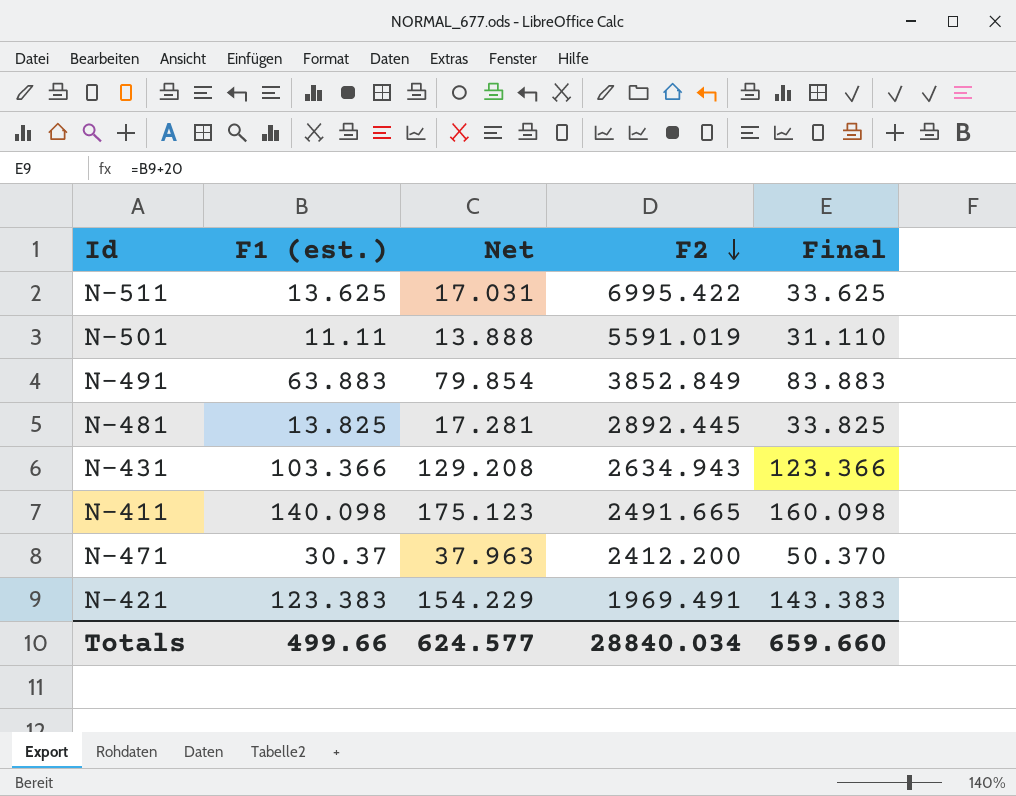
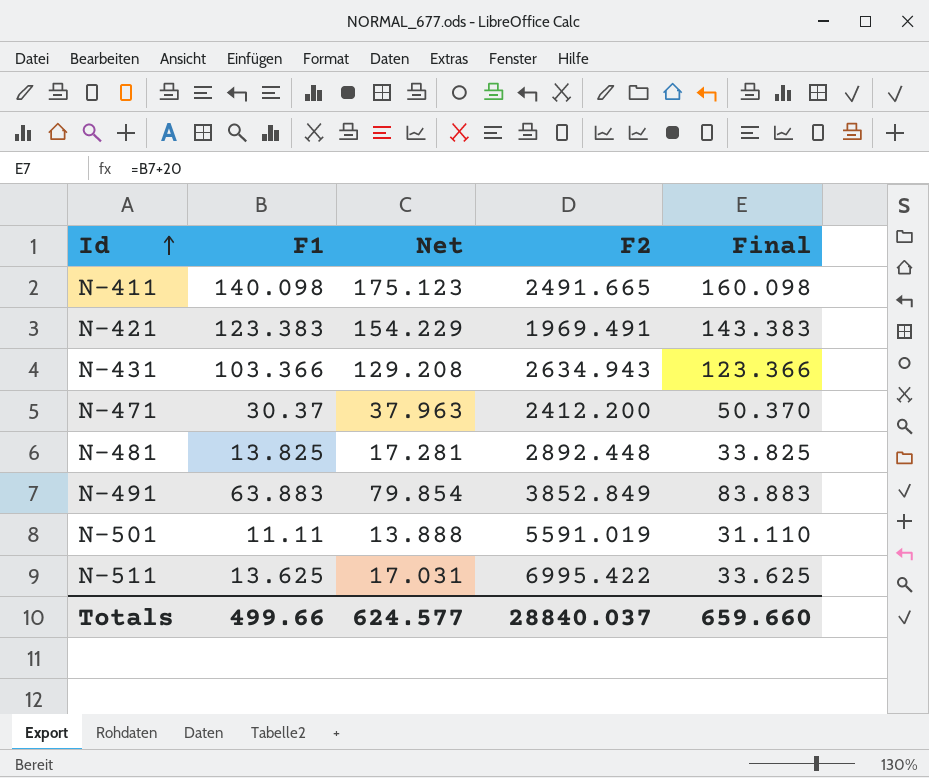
row order: F2 descending -> Id ascending
column name: F1 (est.) -> F1
N-481 | F2: 2892.445 -> 2892.448
Totals | F2: 28840.034 -> 28840.037

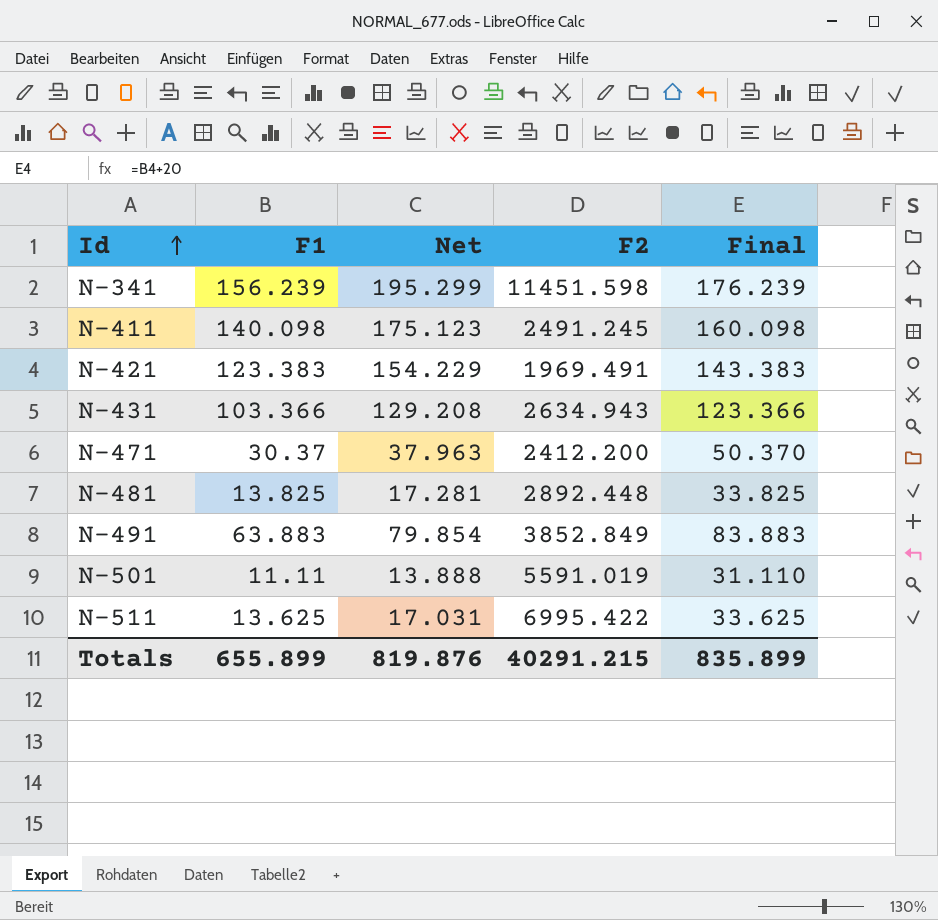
row N-341: none -> 156.239 | 195.299 | 11451.598 | 176.239
N-411 | F2: 2491.665 -> 2491.245
Totals | F1: 499.66 -> 655.899
Totals | Net: 624.577 -> 819.876
Totals | F2: 28840.037 -> 40291.215
Totals | Final: 659.660 -> 835.899

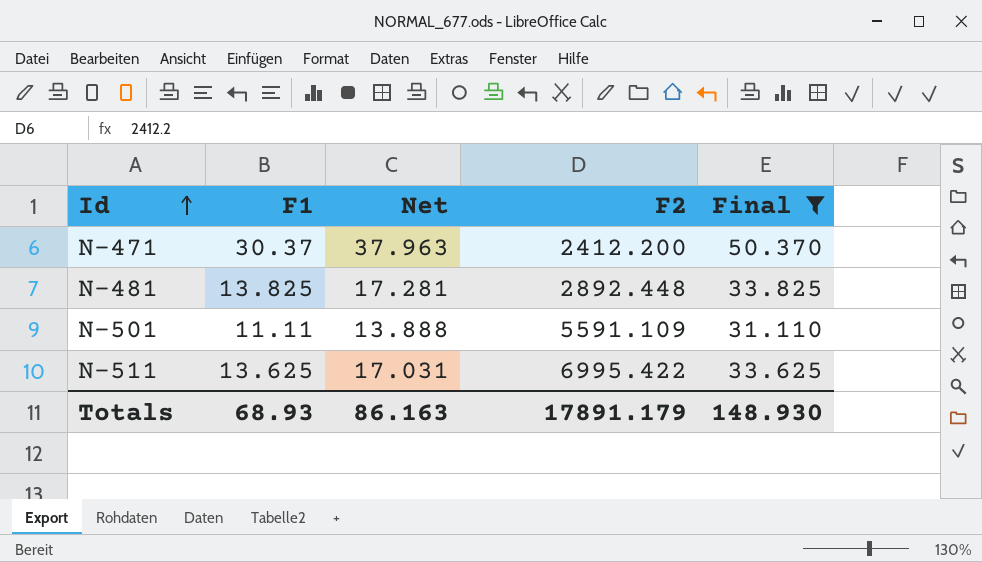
filter: none -> Final <= 50.370
N-501 | F2: 5591.019 -> 5591.109
Totals | F1: 655.899 -> 68.93
Totals | Net: 819.876 -> 86.163
Totals | F2: 40291.215 -> 17891.179
Totals | Final: 835.899 -> 148.930

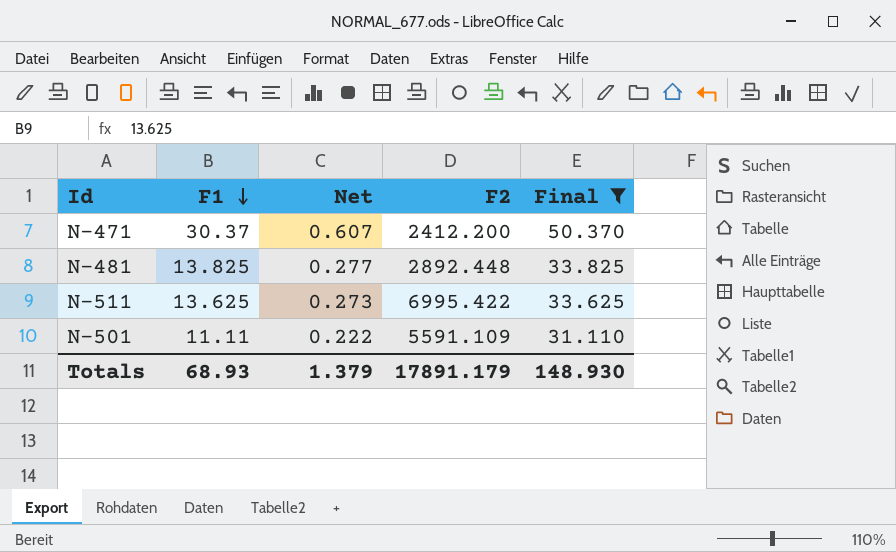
row order: Id ascending -> F1 descending
column Net | formula: [F1] * 1.25 -> [F1] * 0.02
Totals | Net: 86.163 -> 1.379

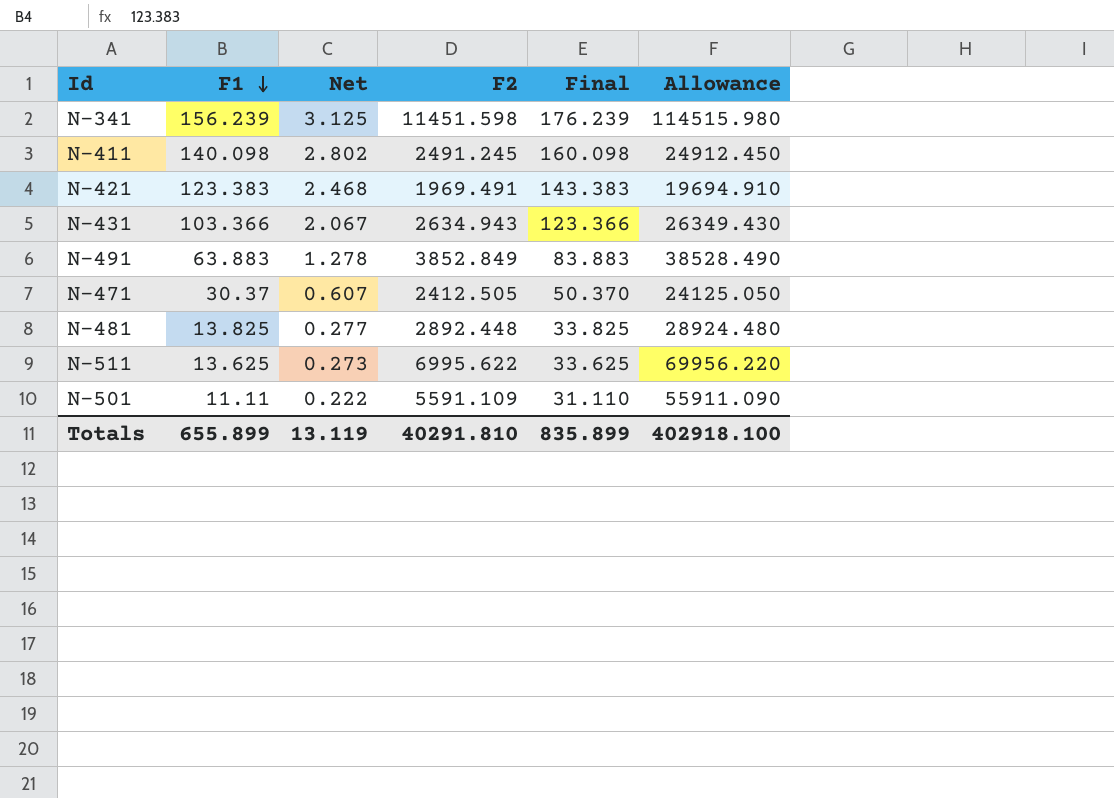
filter: Final <= 50.370 -> none
column Allowance | formula: none -> [F2] * 10
N-471 | F2: 2412.200 -> 2412.505
N-511 | F2: 6995.422 -> 6995.622
Totals | F1: 68.93 -> 655.899
Totals | Net: 1.379 -> 13.119
Totals | F2: 17891.179 -> 40291.810
Totals | Final: 148.930 -> 835.899

